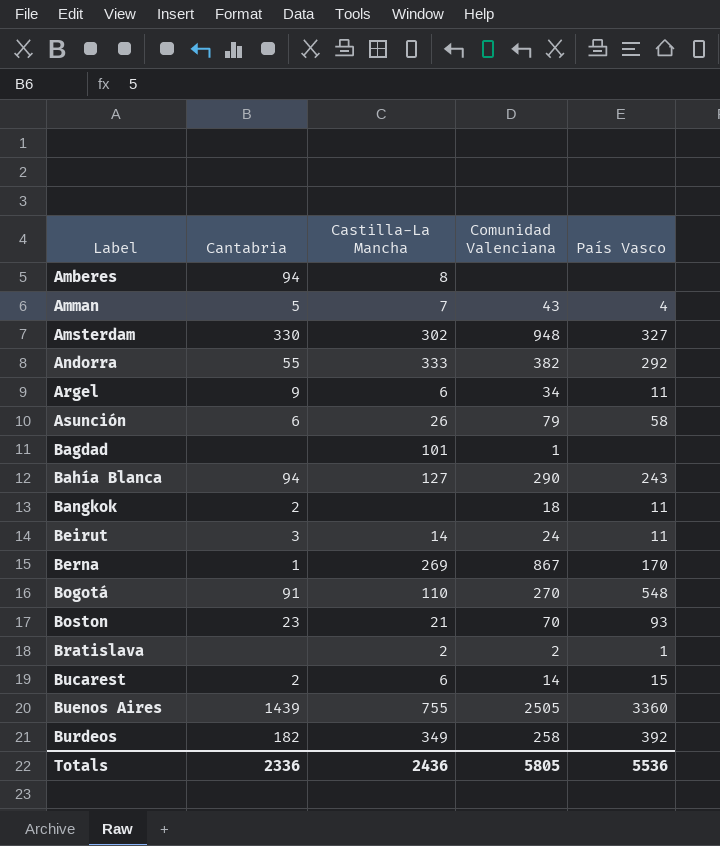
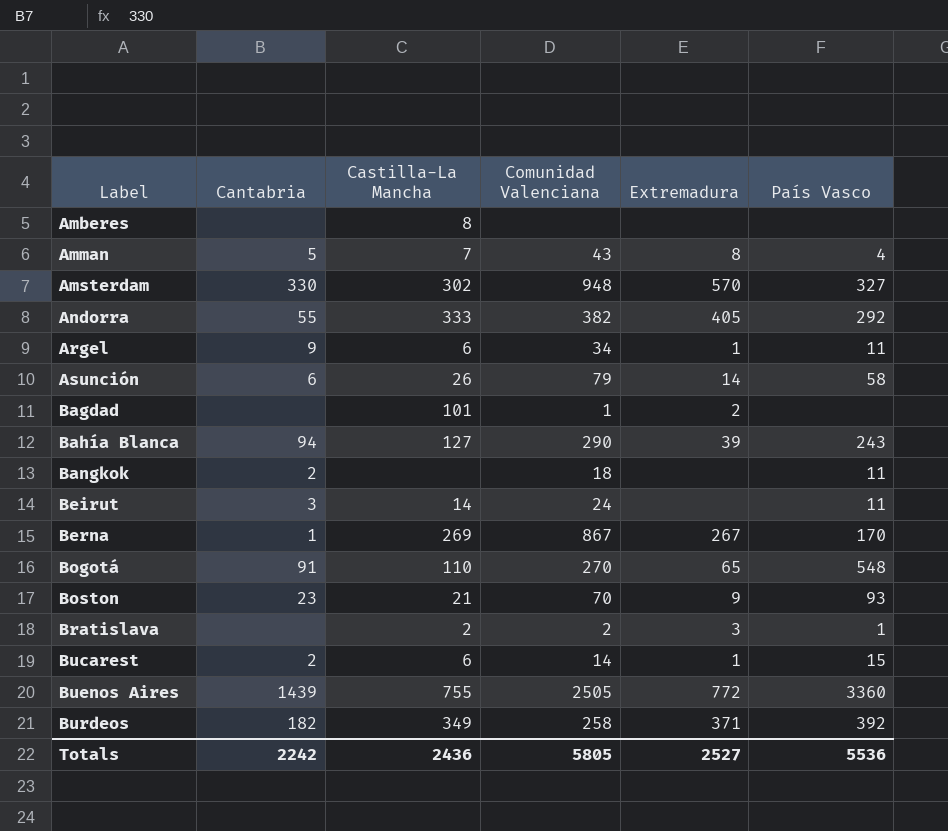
column Extremadura | position: none -> 5
Amberes | Cantabria: 94 -> none
Totals | Cantabria: 2336 -> 2242

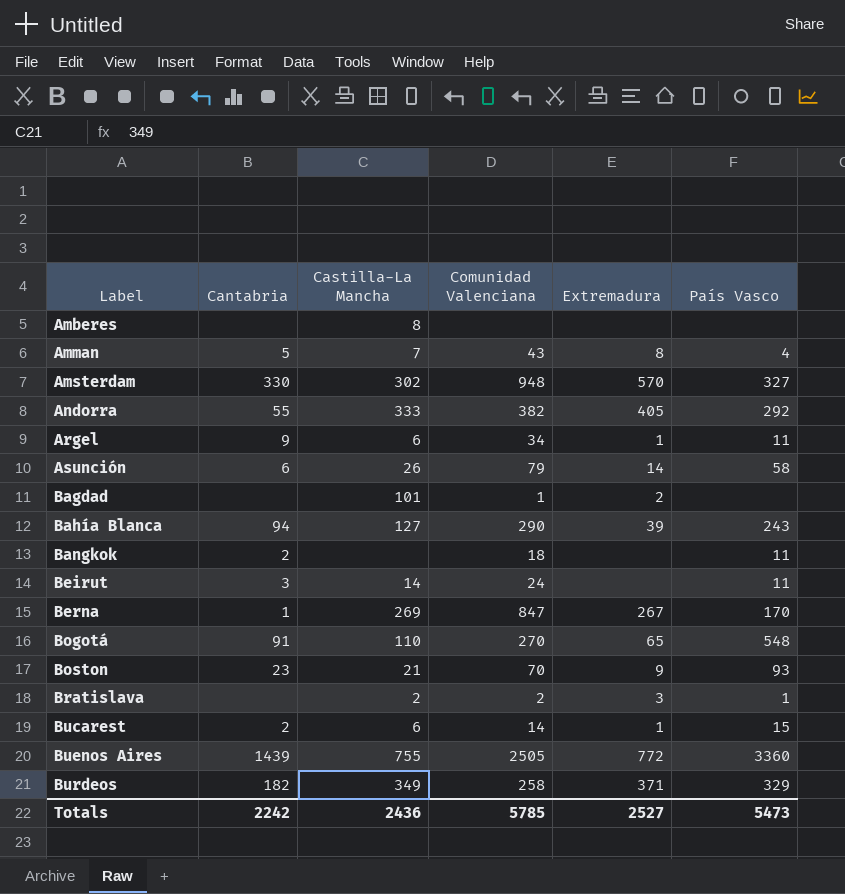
Berna | Comunidad Valenciana: 867 -> 847
Burdeos | País Vasco: 392 -> 329
Totals | Comunidad Valenciana: 5805 -> 5785
Totals | País Vasco: 5536 -> 5473

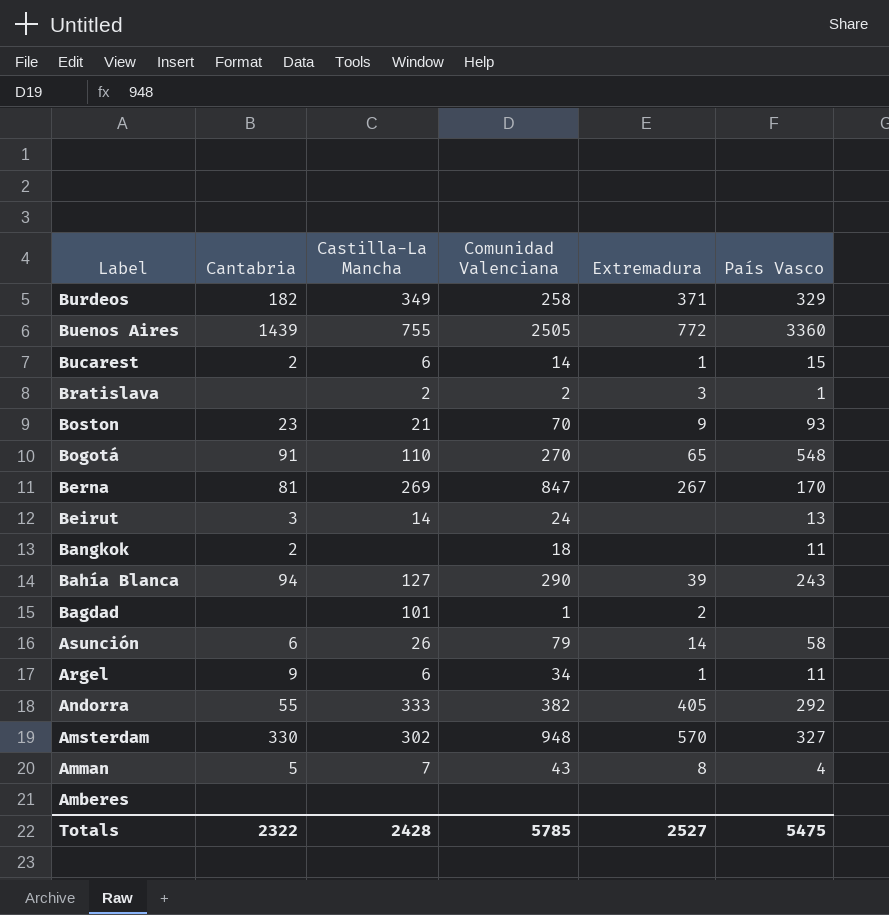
row order: Label ascending -> Label descending
Berna | Cantabria: 1 -> 81
Beirut | País Vasco: 11 -> 13
Amberes | Castilla-La Mancha: 8 -> none
Totals | Cantabria: 2242 -> 2322
Totals | Castilla-La Mancha: 2436 -> 2428
Totals | País Vasco: 5473 -> 5475

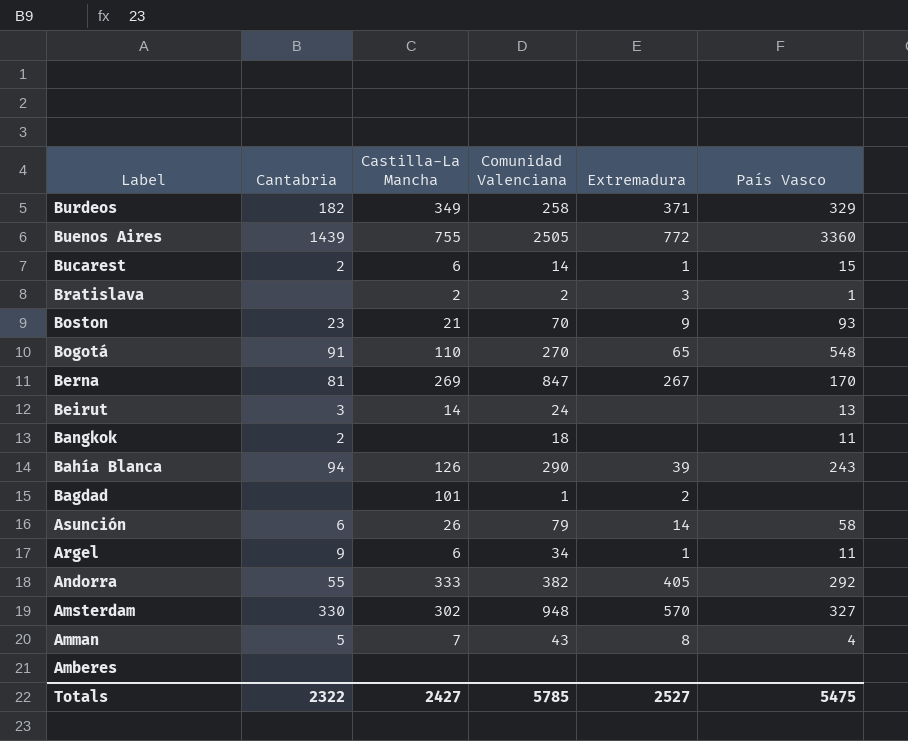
Bahía Blanca | Castilla-La Mancha: 127 -> 126
Totals | Castilla-La Mancha: 2428 -> 2427

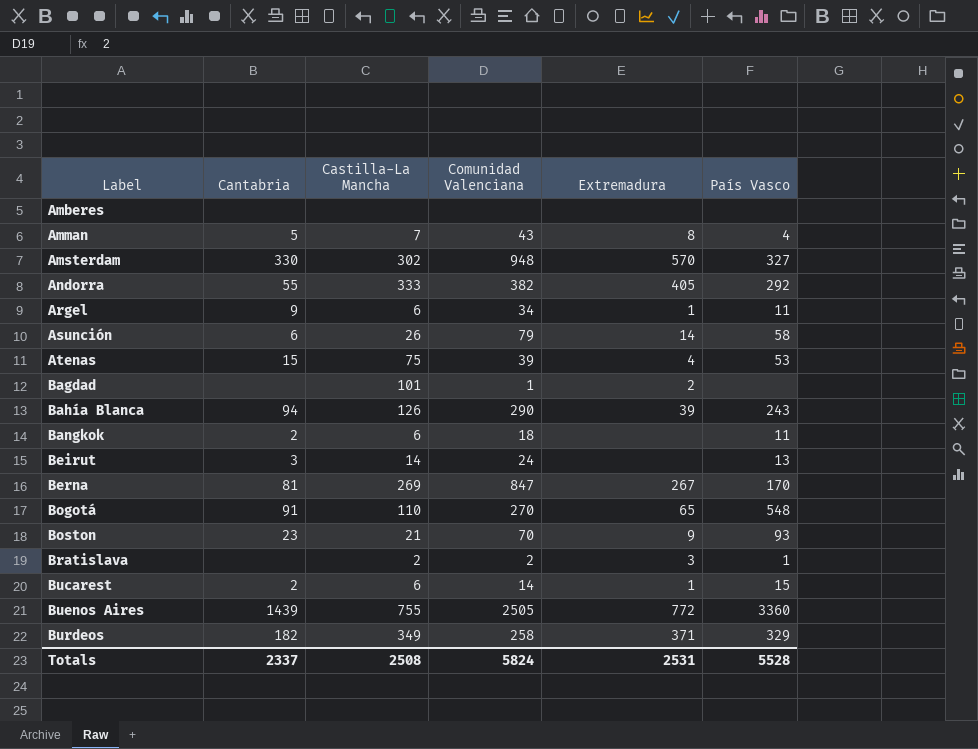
row order: Label descending -> Label ascending
row Atenas: none -> 15 | 75 | 39 | 4 | 53
Bangkok | Castilla-La Mancha: none -> 6
Totals | Cantabria: 2322 -> 2337
Totals | Castilla-La Mancha: 2427 -> 2508
Totals | Comunidad Valenciana: 5785 -> 5824
Totals | Extremadura: 2527 -> 2531
Totals | País Vasco: 5475 -> 5528

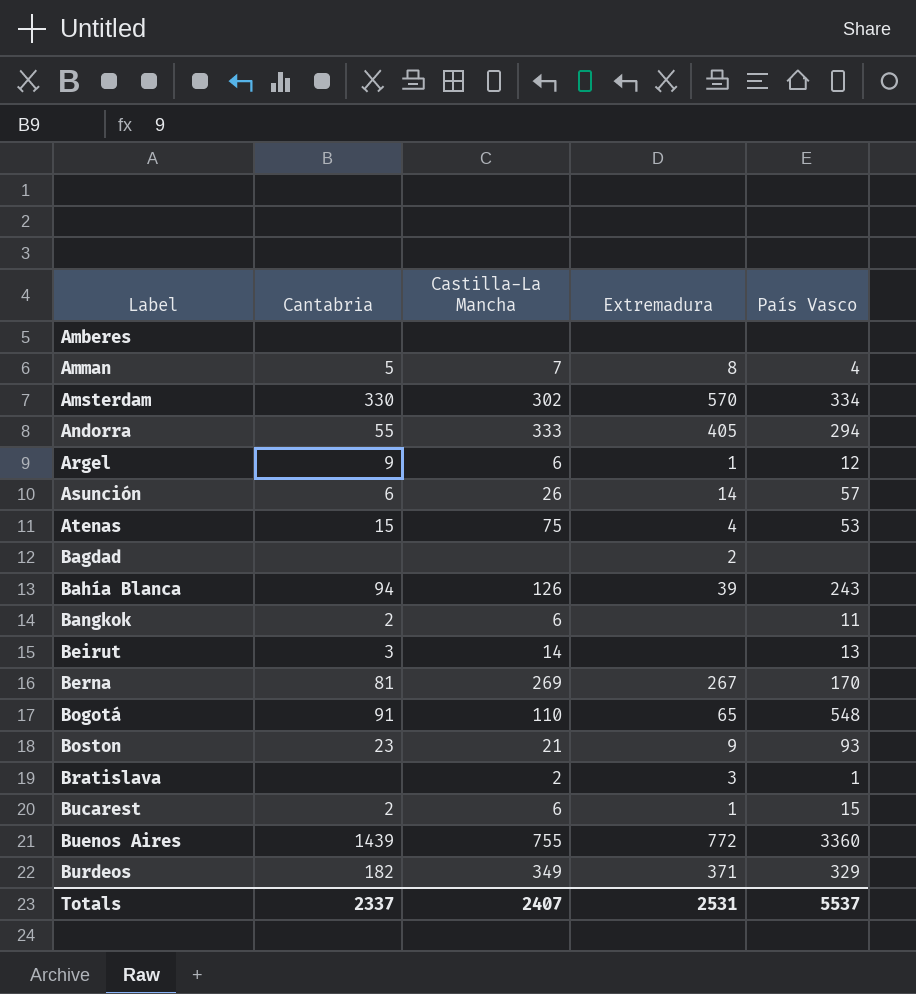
column Comunidad Valenciana | position: 4 -> none
Amsterdam | País Vasco: 327 -> 334
Andorra | País Vasco: 292 -> 294
Argel | País Vasco: 11 -> 12
Asunción | País Vasco: 58 -> 57
Bagdad | Castilla-La Mancha: 101 -> none
Totals | Castilla-La Mancha: 2508 -> 2407
Totals | País Vasco: 5528 -> 5537

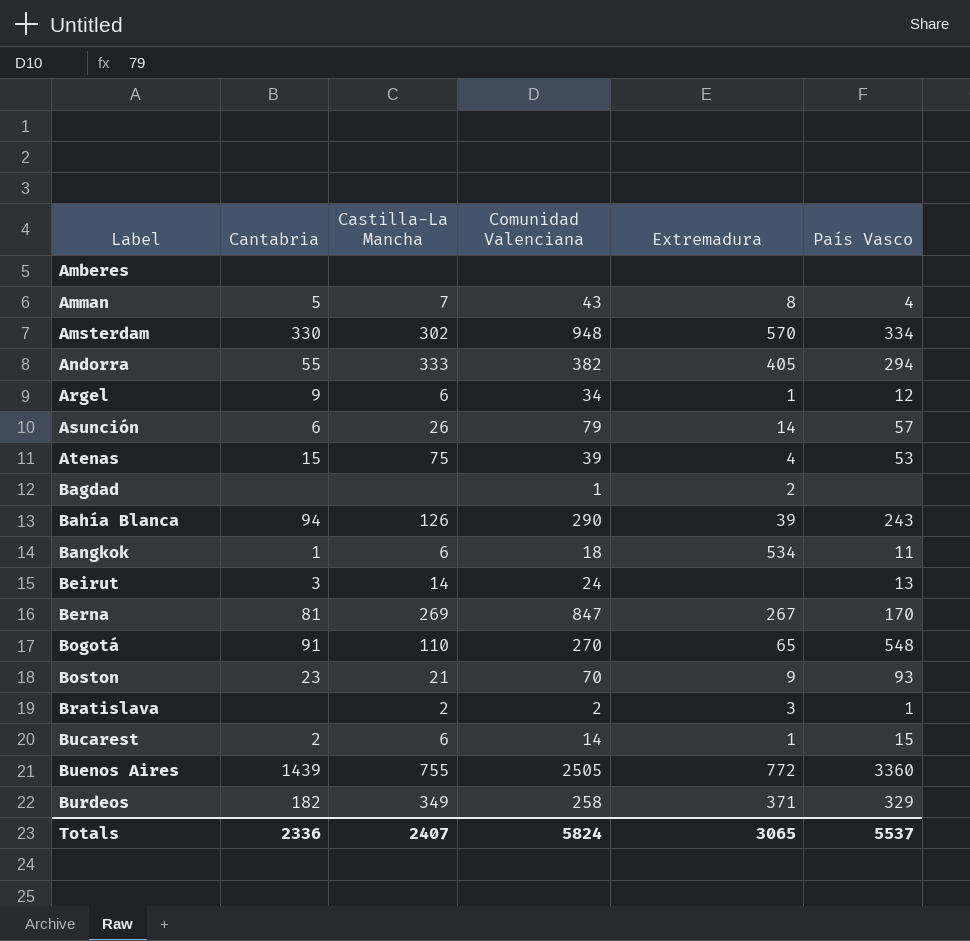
column Comunidad Valenciana | position: none -> 4
Bangkok | Cantabria: 2 -> 1
Bangkok | Extremadura: none -> 534
Totals | Cantabria: 2337 -> 2336
Totals | Extremadura: 2531 -> 3065

